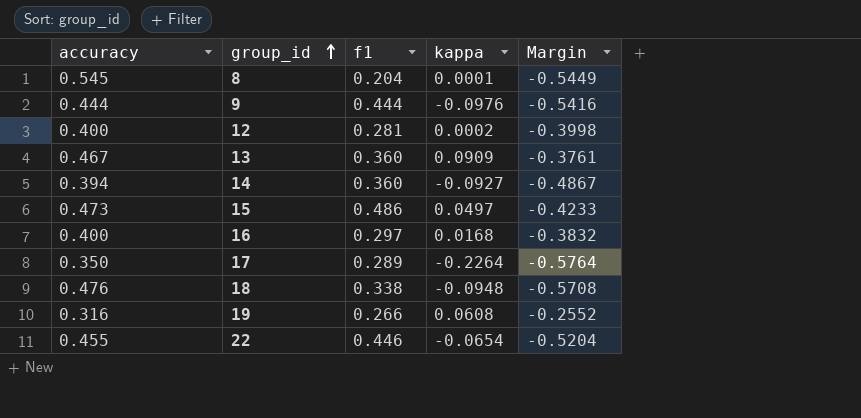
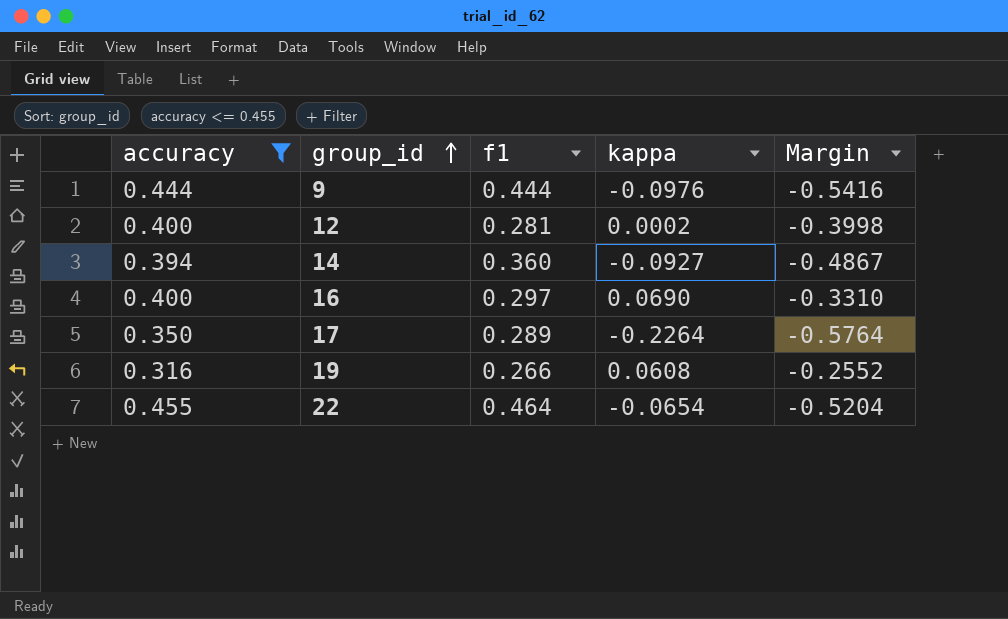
filter: none -> accuracy <= 0.455
16 | kappa: 0.0168 -> 0.0690
16 | Margin: -0.3832 -> -0.3310
22 | f1: 0.446 -> 0.464

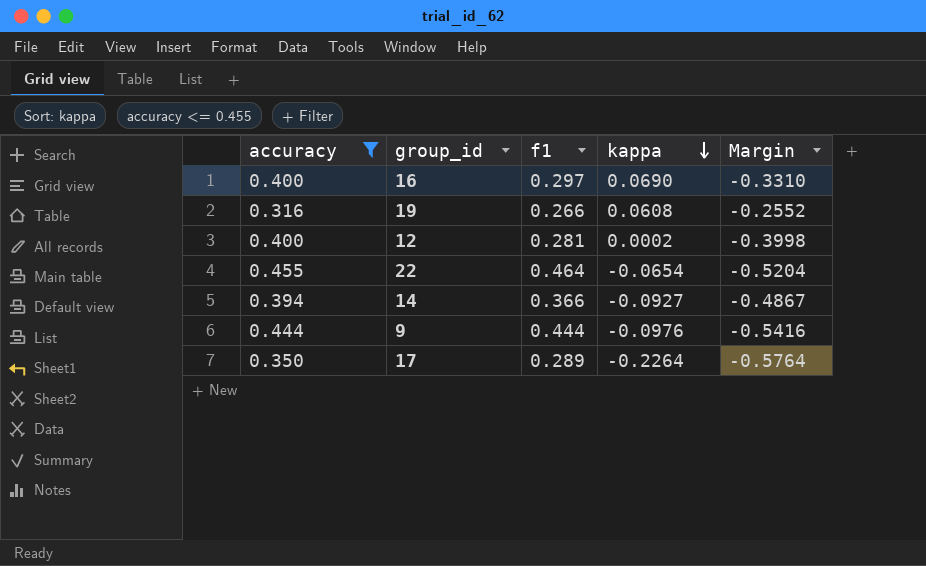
row order: group_id ascending -> kappa descending
14 | f1: 0.360 -> 0.366

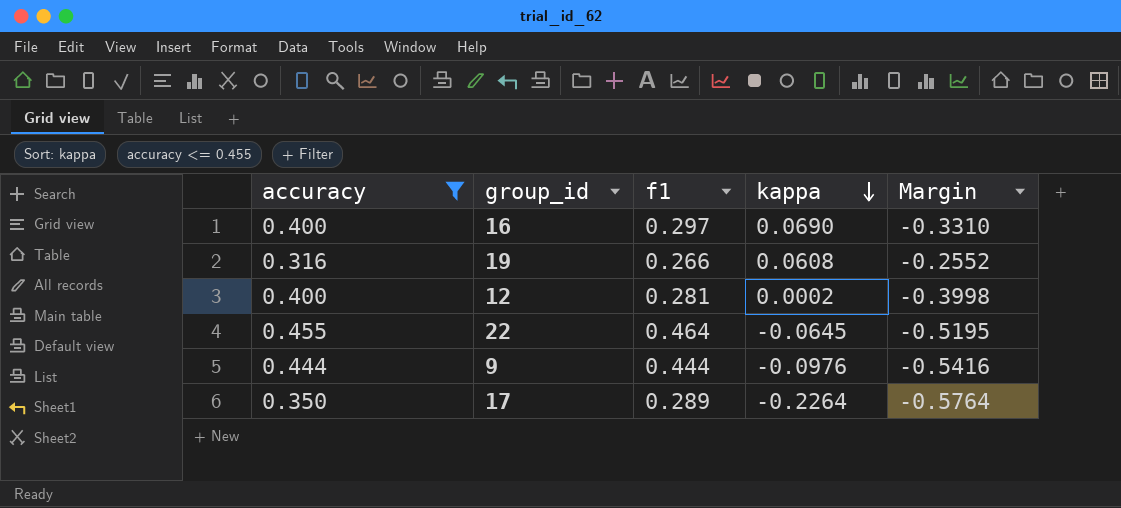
row 14: 0.394 | 0.366 | -0.0927 | -0.4867 -> none
22 | kappa: -0.0654 -> -0.0645
22 | Margin: -0.5204 -> -0.5195

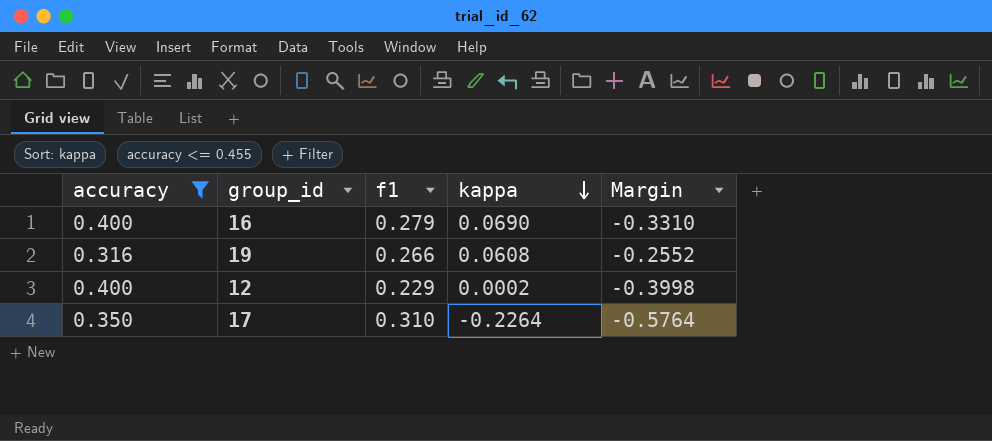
row 22: 0.455 | 0.464 | -0.0645 | -0.5195 -> none
row 9: 0.444 | 0.444 | -0.0976 | -0.5416 -> none
16 | f1: 0.297 -> 0.279
12 | f1: 0.281 -> 0.229
17 | f1: 0.289 -> 0.310

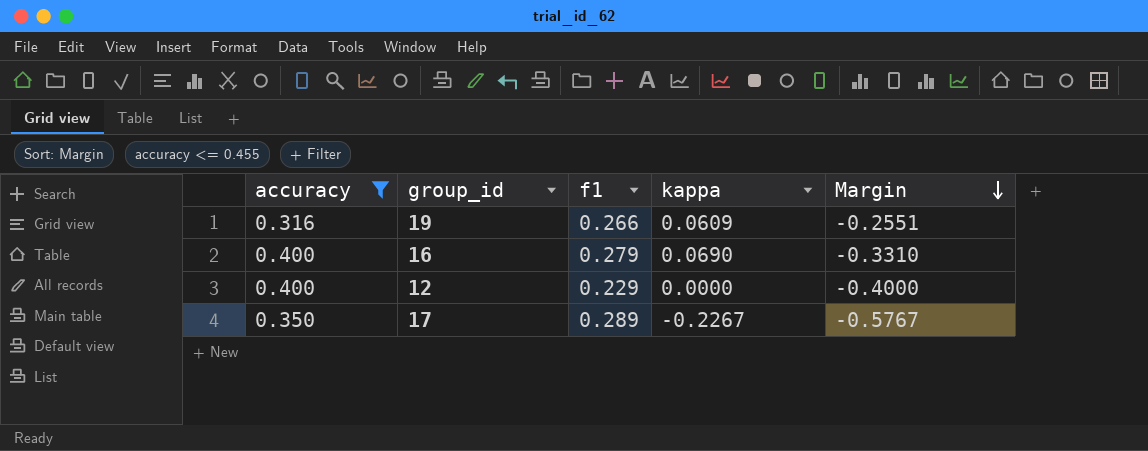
row order: kappa descending -> Margin descending
19 | kappa: 0.0608 -> 0.0609
19 | Margin: -0.2552 -> -0.2551
12 | kappa: 0.0002 -> 0.0000
12 | Margin: -0.3998 -> -0.4000
17 | f1: 0.310 -> 0.289
17 | kappa: -0.2264 -> -0.2267
17 | Margin: -0.5764 -> -0.5767

